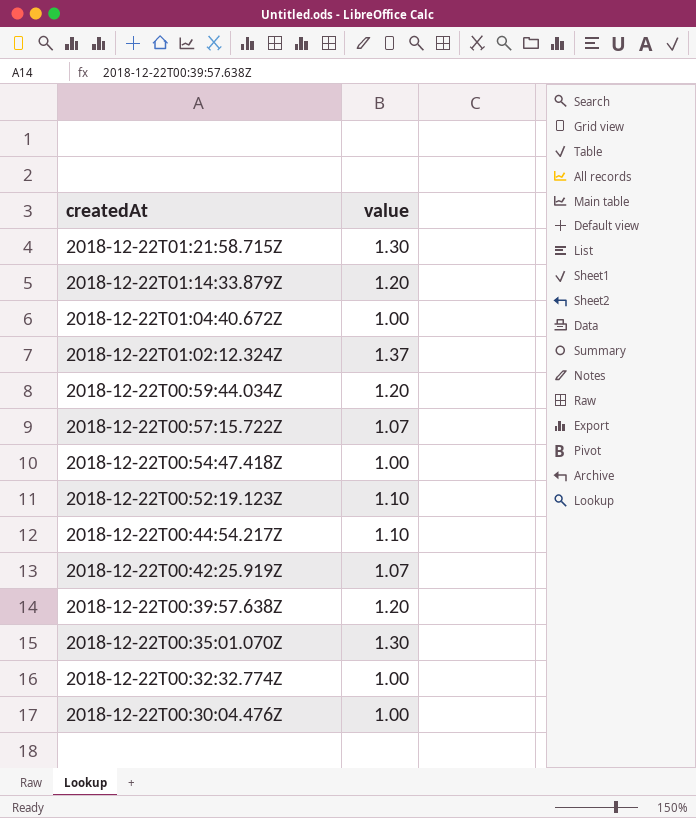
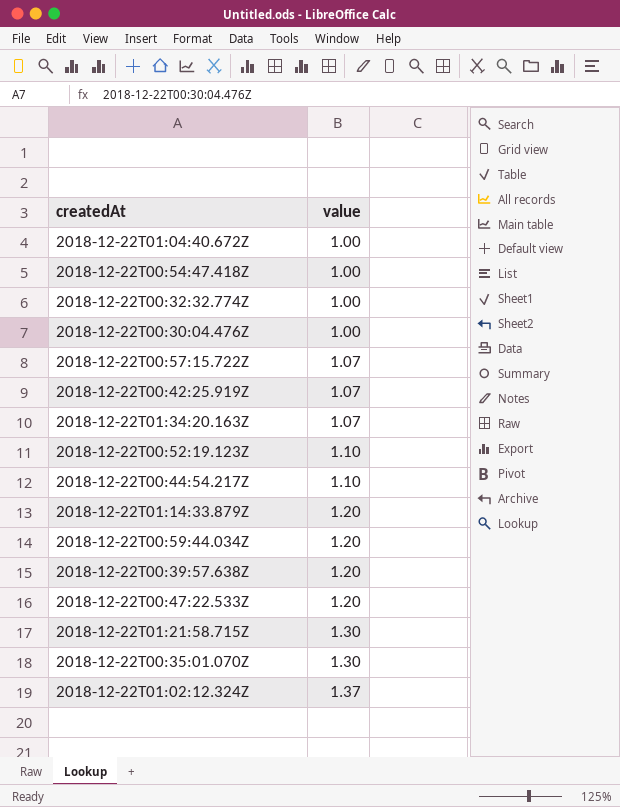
row order: createdAt descending -> value ascending
row 2018-12-22T01:34:20.163Z: none -> 1.07
row 2018-12-22T00:47:22.533Z: none -> 1.20

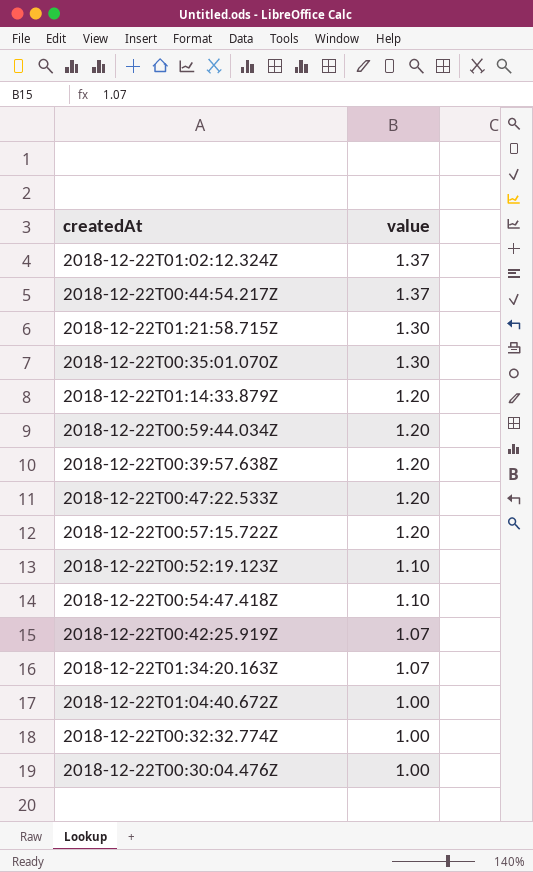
row order: value ascending -> value descending
2018-12-22T00:44:54.217Z | value: 1.10 -> 1.37
2018-12-22T00:57:15.722Z | value: 1.07 -> 1.20
2018-12-22T00:54:47.418Z | value: 1.00 -> 1.10

